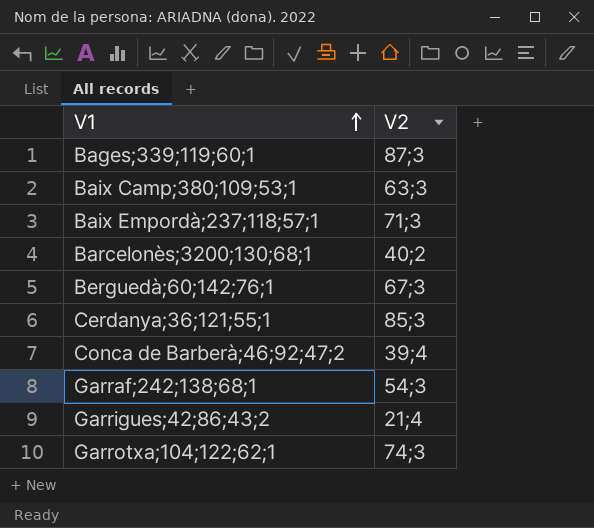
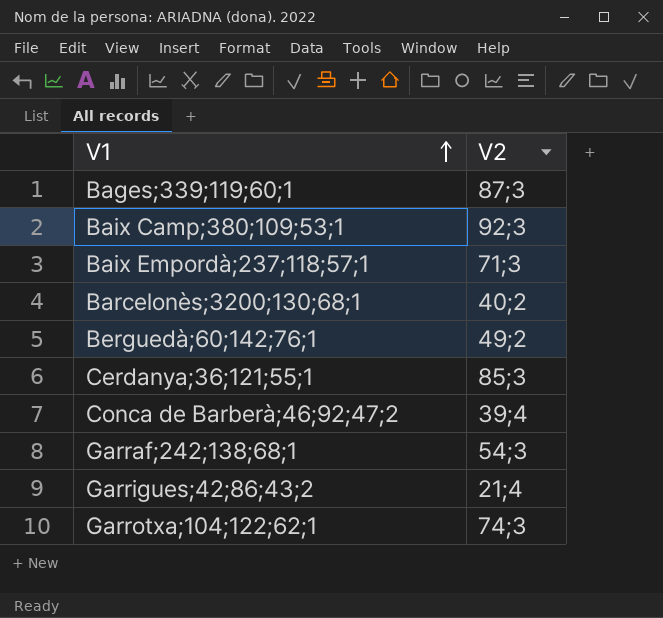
Baix Camp;380;109;53;1 | V2: 63;3 -> 92;3
Berguedà;60;142;76;1 | V2: 67;3 -> 49;2

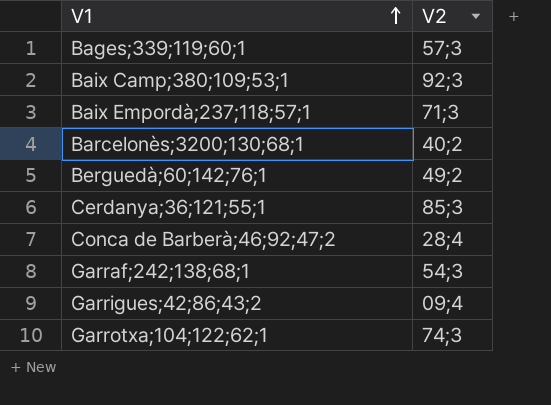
Bages;339;119;60;1 | V2: 87;3 -> 57;3
Conca de Barberà;46;92;47;2 | V2: 39;4 -> 28;4
Garrigues;42;86;43;2 | V2: 21;4 -> 09;4

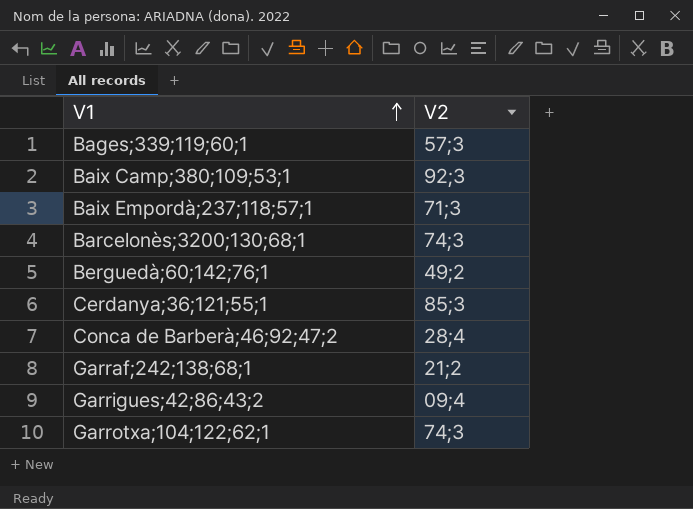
Barcelonès;3200;130;68;1 | V2: 40;2 -> 74;3
Garraf;242;138;68;1 | V2: 54;3 -> 21;2

